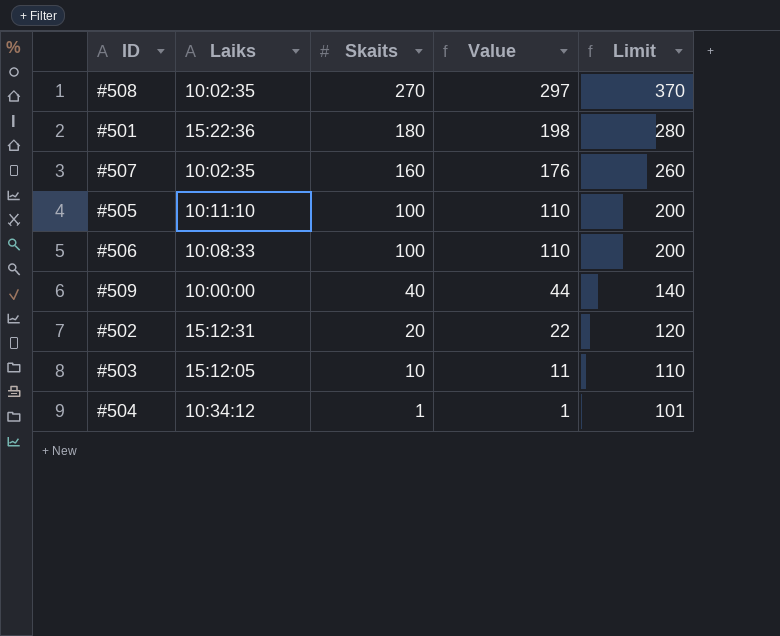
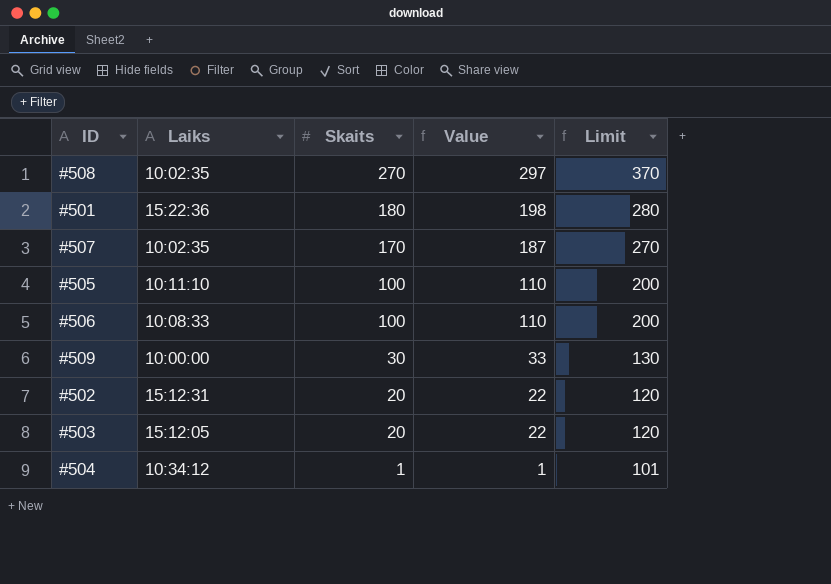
#507 | Skaits: 160 -> 170
#507 | Value: 176 -> 187
#507 | Limit: 260 -> 270
#509 | Skaits: 40 -> 30
#509 | Value: 44 -> 33
#509 | Limit: 140 -> 130
#503 | Skaits: 10 -> 20
#503 | Value: 11 -> 22
#503 | Limit: 110 -> 120

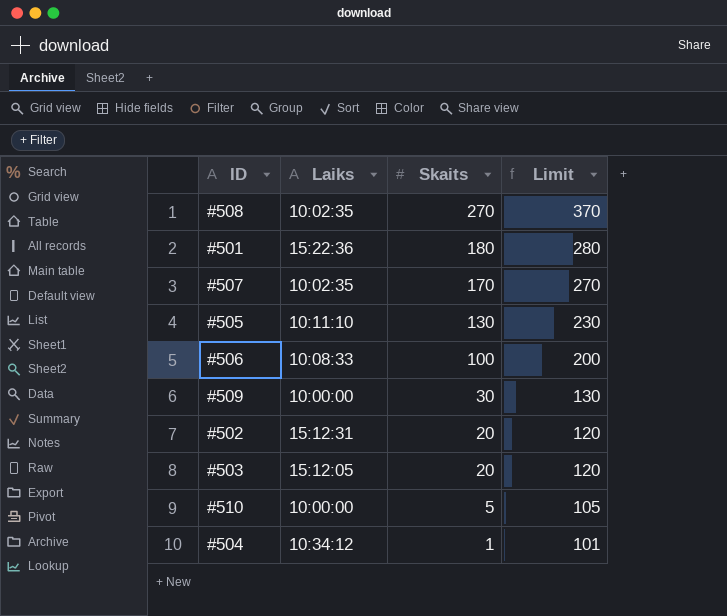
column Value | formula: [Skaits] * 1.1 -> none
#505 | Skaits: 100 -> 130
#505 | Limit: 200 -> 230
row #510: none -> 10:00:00 | 5 | 105

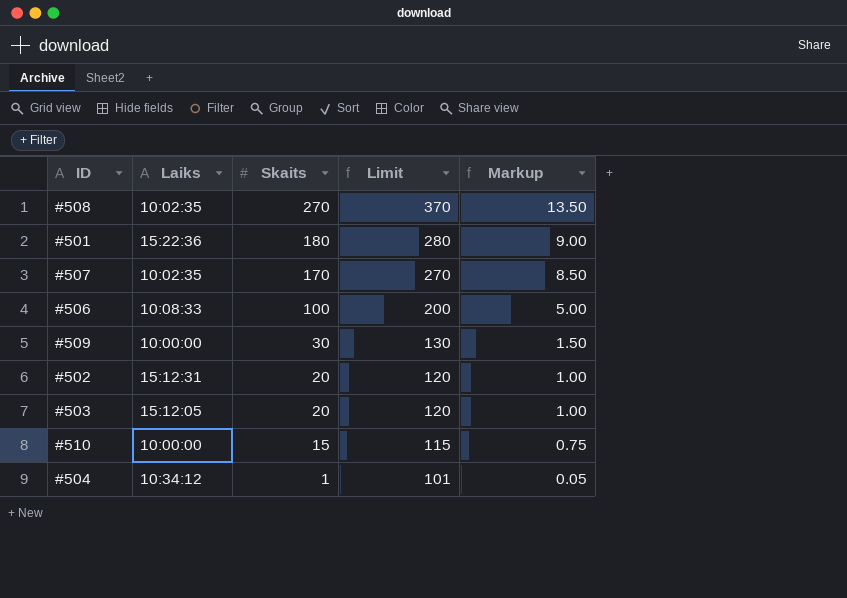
column Markup | formula: none -> [Skaits] * 0.05
row #505: 10:11:10 | 130 | 230 -> none
#510 | Skaits: 5 -> 15
#510 | Limit: 105 -> 115

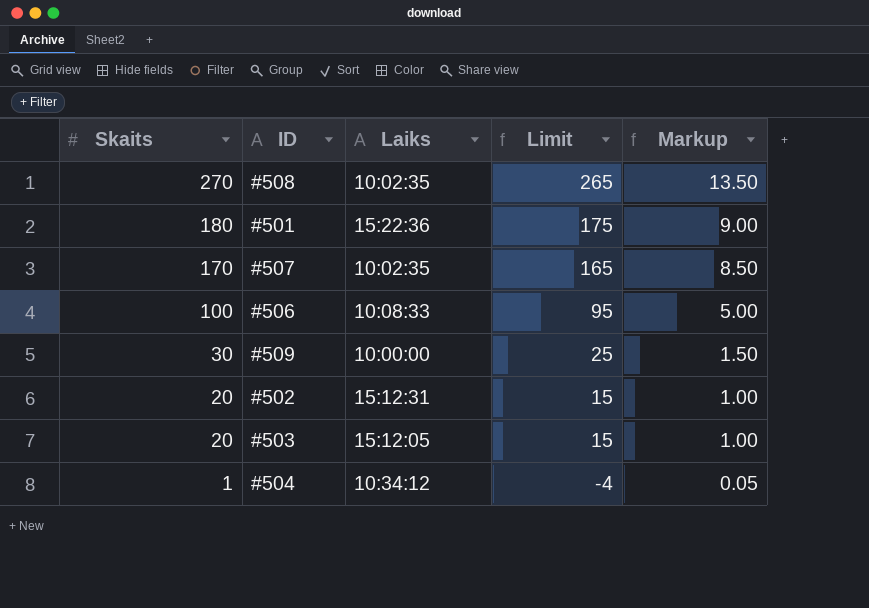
column Skaits | position: 3 -> 1
column Limit | formula: [Skaits] + 100 -> [Skaits] - 5
row #510: 10:00:00 | 15 | 115 | 0.75 -> none

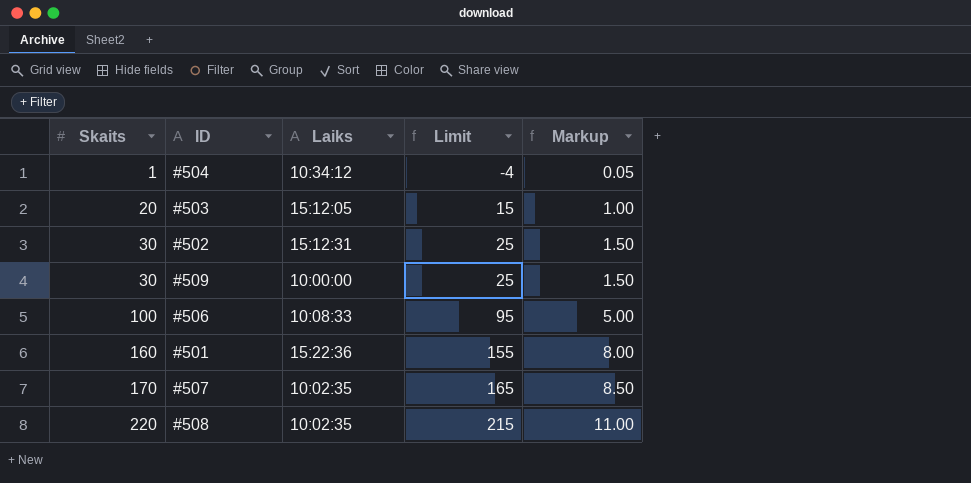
row order: Skaits descending -> Skaits ascending
#502 | Skaits: 20 -> 30
#502 | Limit: 15 -> 25
#502 | Markup: 1.00 -> 1.50
#501 | Skaits: 180 -> 160
#501 | Limit: 175 -> 155
#501 | Markup: 9.00 -> 8.00
#508 | Skaits: 270 -> 220
#508 | Limit: 265 -> 215
#508 | Markup: 13.50 -> 11.00

